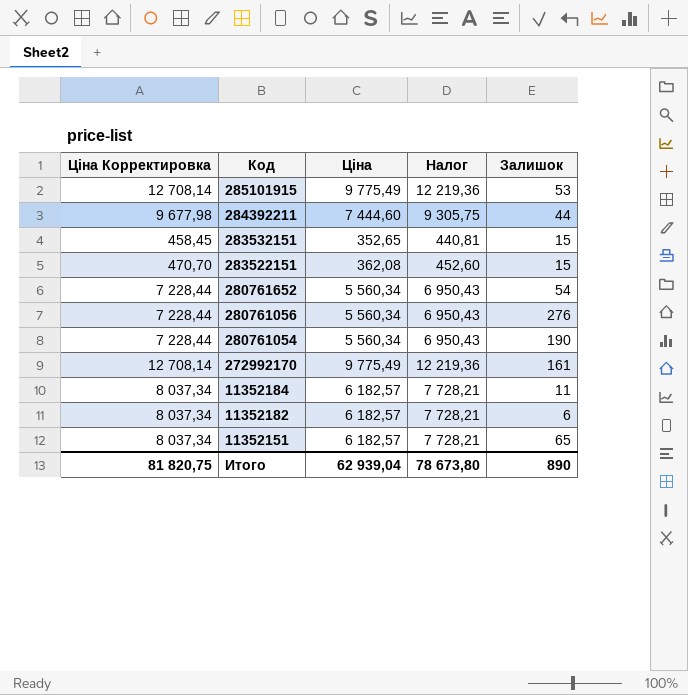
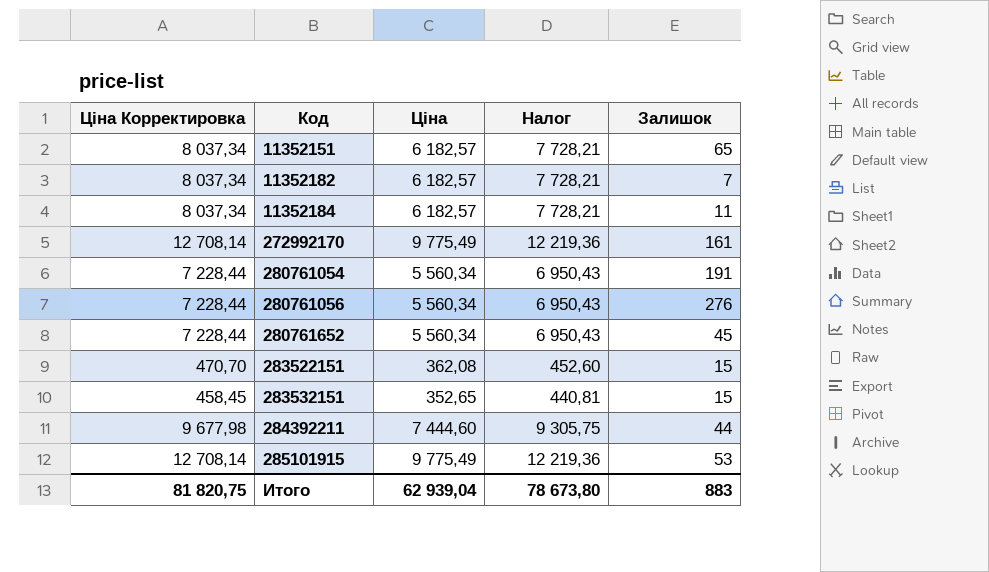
row order: Код descending -> Код ascending
11352182 | Залишок: 6 -> 7
280761054 | Залишок: 190 -> 191
280761652 | Залишок: 54 -> 45
Итого | Залишок: 890 -> 883

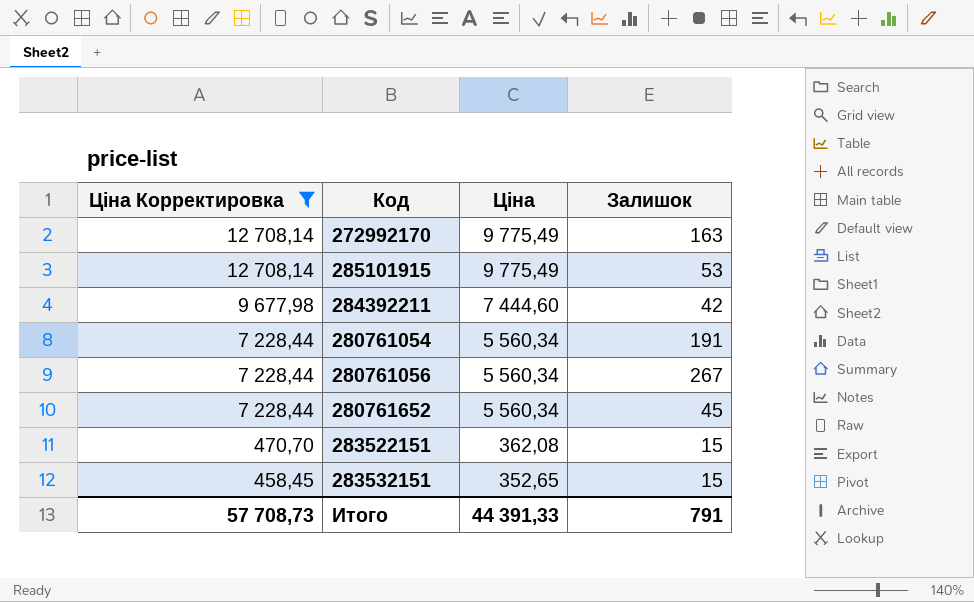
filter: none -> Ціна Корректировка != 8 037,34
row order: Код ascending -> Ціна Корректировка descending
column Налог | formula: [Ціна] * 1,25 -> none
272992170 | Залишок: 161 -> 163
284392211 | Залишок: 44 -> 42
280761056 | Залишок: 276 -> 267
Итого | Ціна Корректировка: 81 820,75 -> 57 708,73
Итого | Ціна: 62 939,04 -> 44 391,33
Итого | Залишок: 883 -> 791

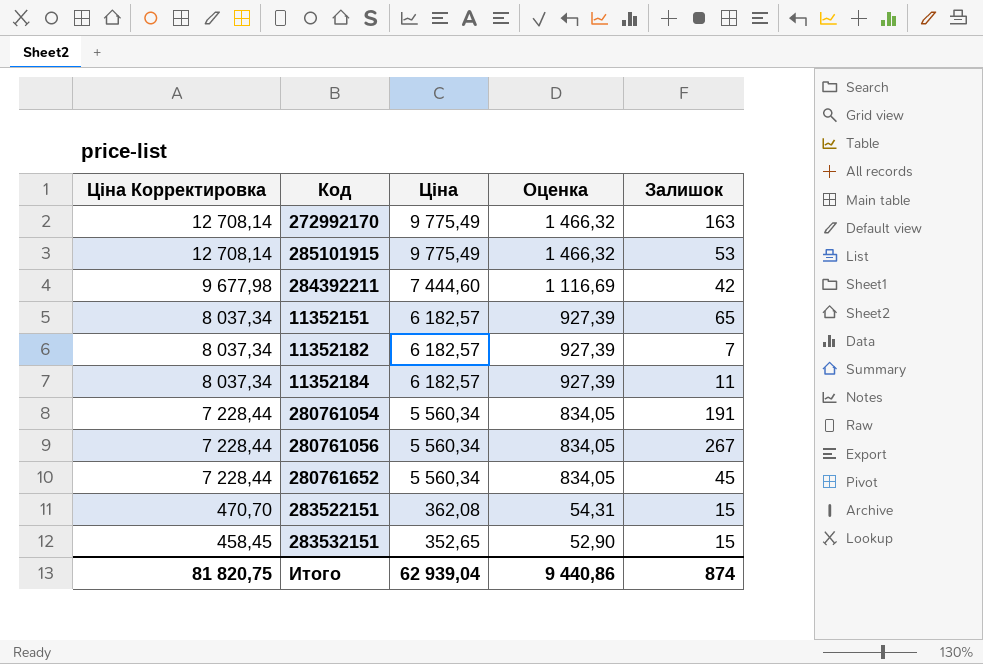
filter: Ціна Корректировка != 8 037,34 -> none
column Оценка | formula: none -> [Ціна] * 0,15
Итого | Ціна Корректировка: 57 708,73 -> 81 820,75
Итого | Ціна: 44 391,33 -> 62 939,04
Итого | Залишок: 791 -> 874

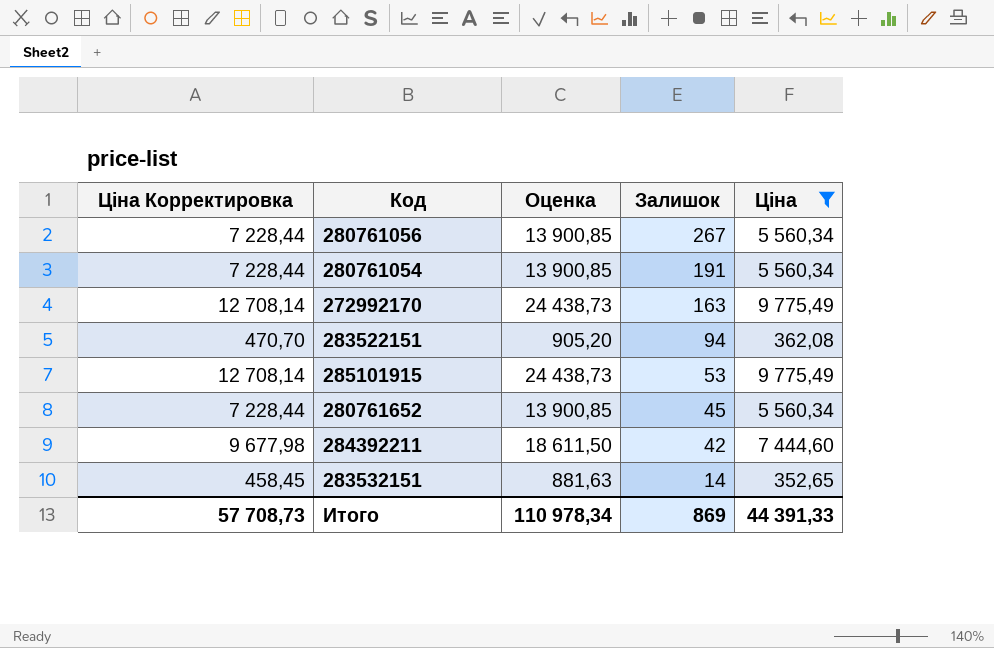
filter: none -> Ціна != 6 182,57
row order: Ціна Корректировка descending -> Залишок descending
column Оценка | formula: [Ціна] * 0,15 -> [Ціна] * 2,5
column Ціна | position: 3 -> 5
283522151 | Залишок: 15 -> 94
283532151 | Залишок: 15 -> 14
Итого | Ціна Корректировка: 81 820,75 -> 57 708,73
Итого | Оценка: 9 440,86 -> 110 978,34
Итого | Залишок: 874 -> 869
Итого | Ціна: 62 939,04 -> 44 391,33

